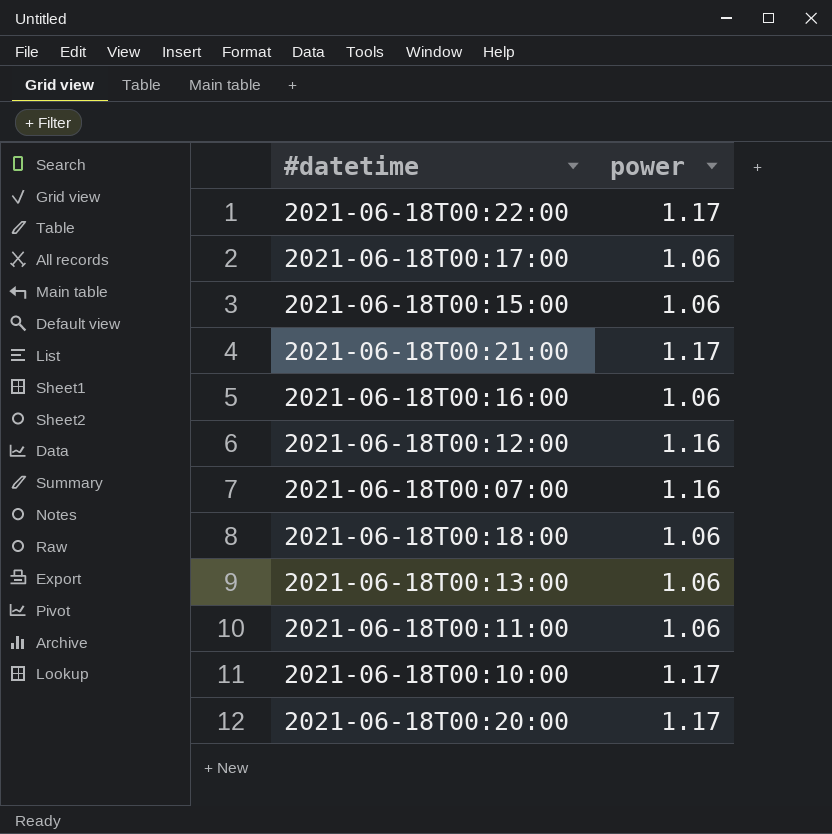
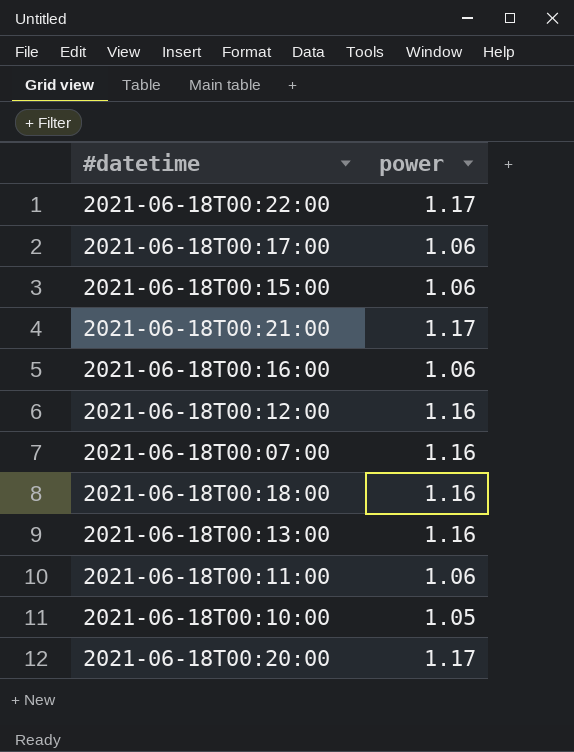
2021-06-18T00:18:00 | power: 1.06 -> 1.16
2021-06-18T00:13:00 | power: 1.06 -> 1.16
2021-06-18T00:10:00 | power: 1.17 -> 1.05

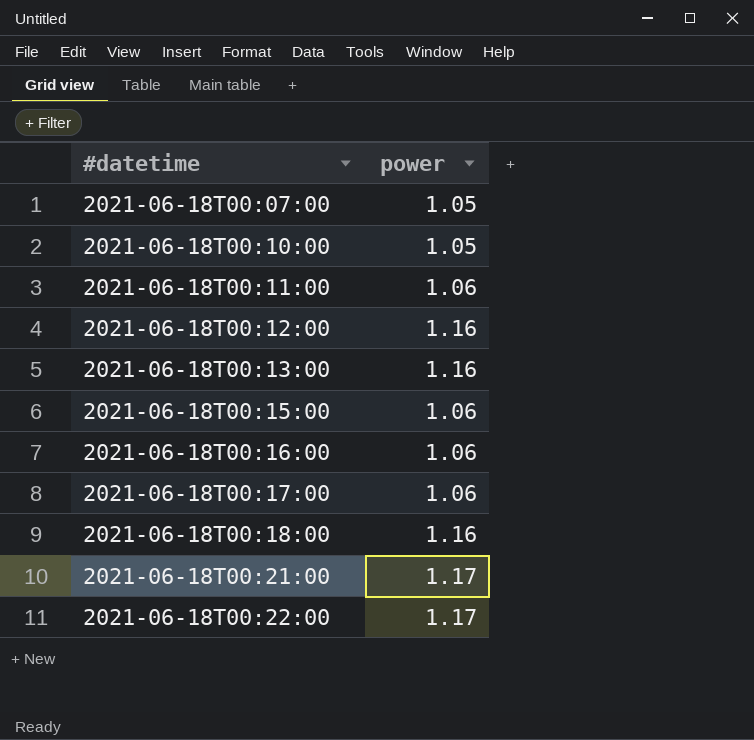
row order: none -> #datetime ascending
row 2021-06-18T00:20:00: 1.17 -> none
2021-06-18T00:07:00 | power: 1.16 -> 1.05

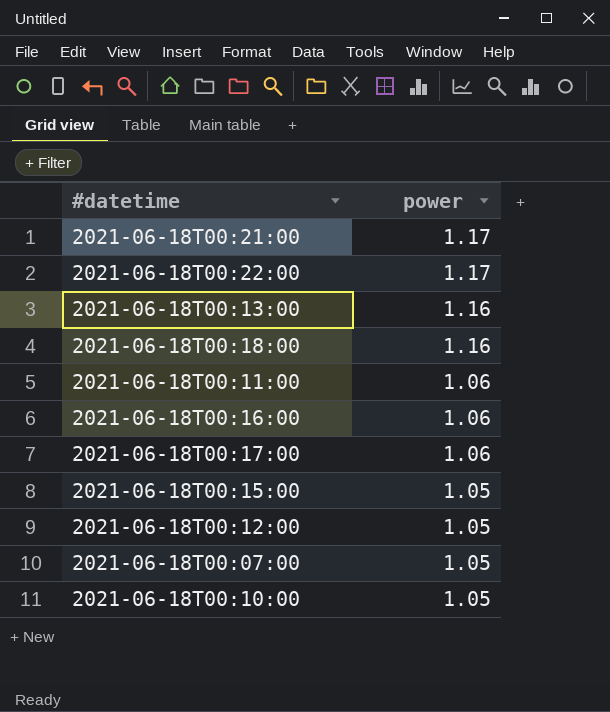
row order: #datetime ascending -> power descending
2021-06-18T00:15:00 | power: 1.06 -> 1.05
2021-06-18T00:12:00 | power: 1.16 -> 1.05

